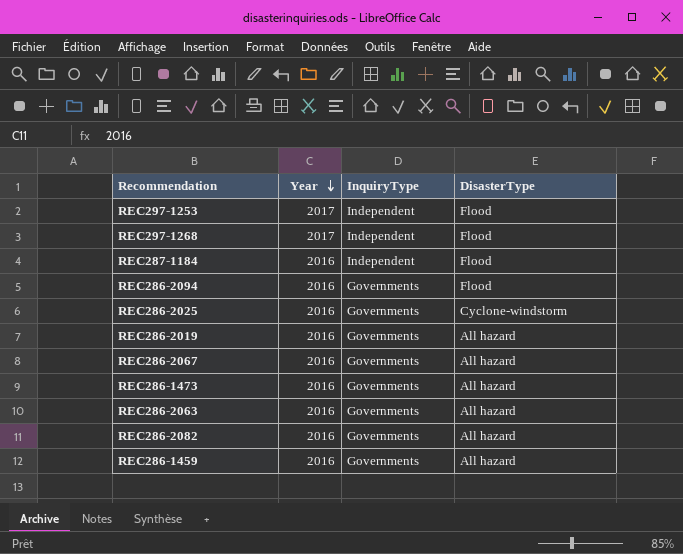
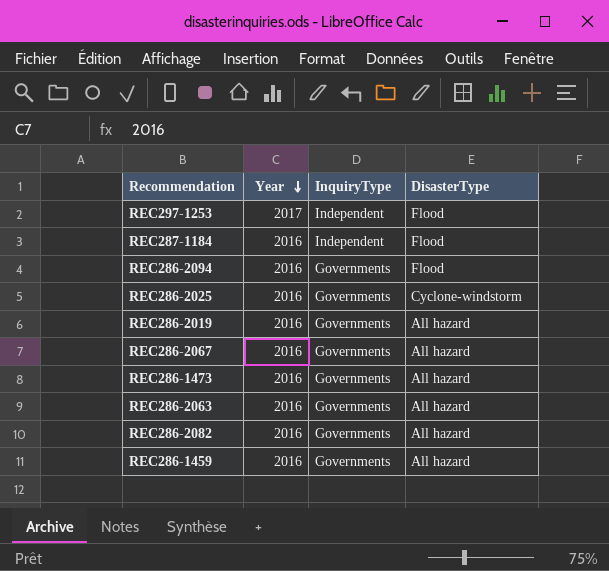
row REC297-1268: 2017 | Independent | Flood -> none

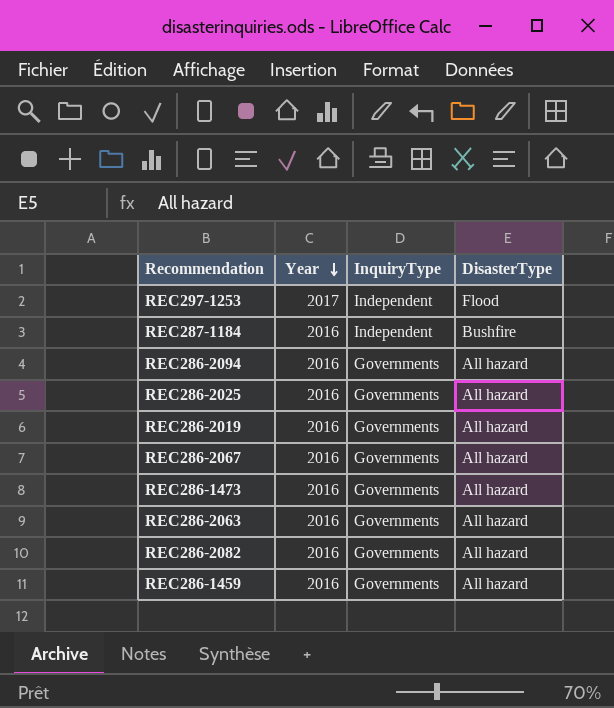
REC287-1184 | DisasterType: Flood -> Bushfire
REC286-2094 | DisasterType: Flood -> All hazard
REC286-2025 | DisasterType: Cyclone-windstorm -> All hazard

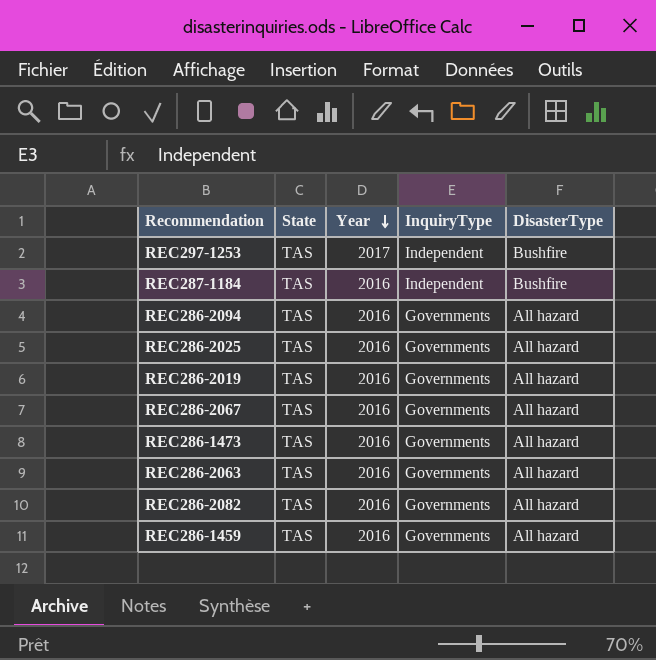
column State | position: none -> 2
REC297-1253 | DisasterType: Flood -> Bushfire

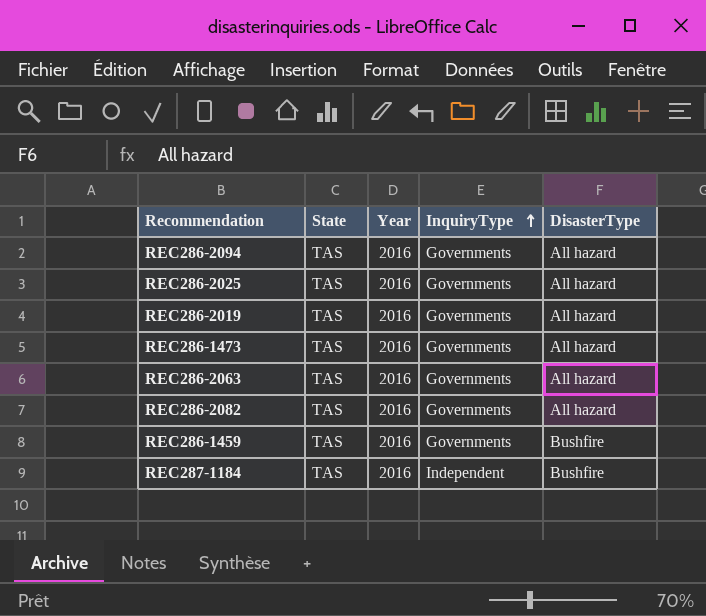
row order: Year descending -> InquiryType ascending
row REC297-1253: TAS | 2017 | Independent | Bushfire -> none
row REC286-2067: TAS | 2016 | Governments | All hazard -> none
REC286-1459 | DisasterType: All hazard -> Bushfire

